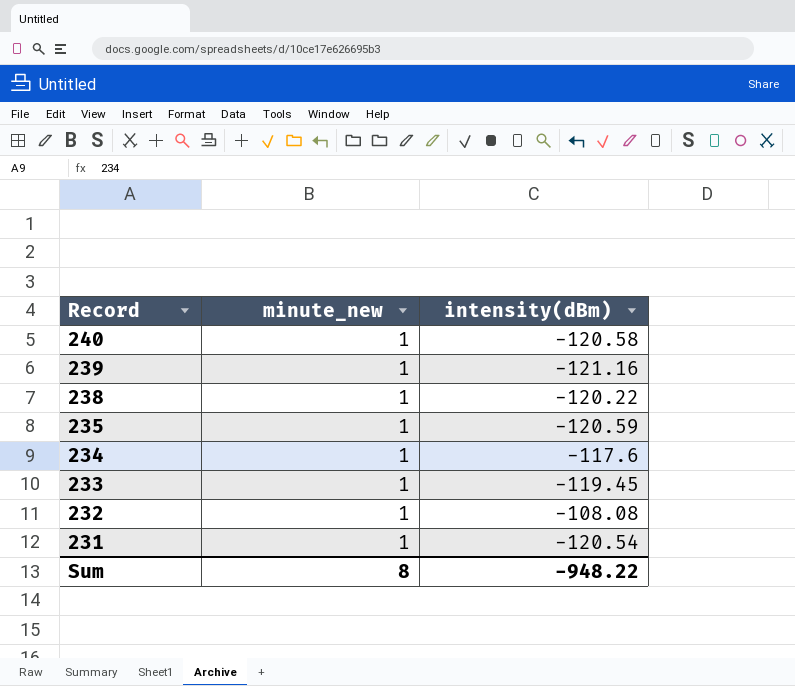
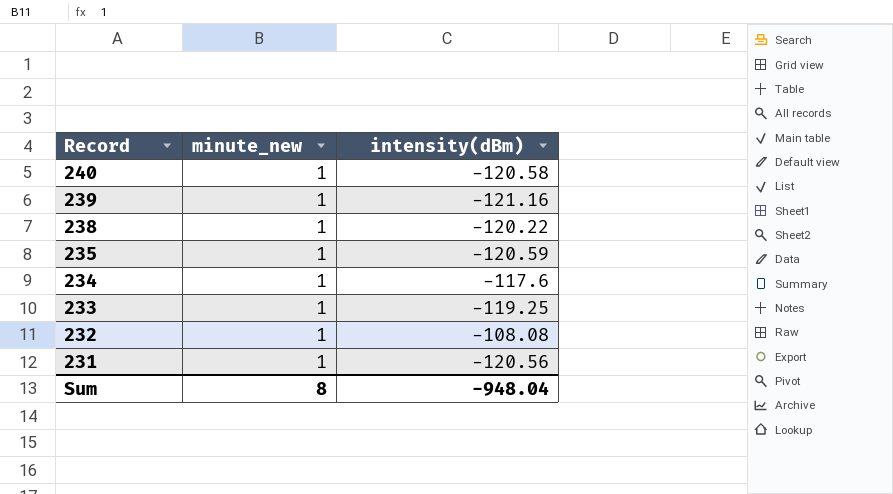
233 | intensity(dBm): -119.45 -> -119.25
231 | intensity(dBm): -120.54 -> -120.56
Sum | intensity(dBm): -948.22 -> -948.04

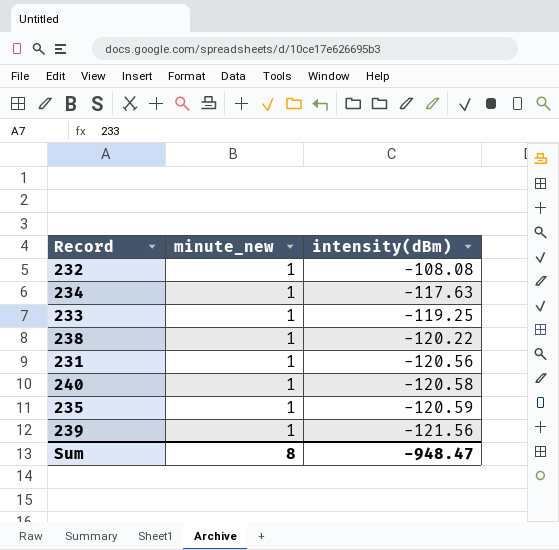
row order: Record descending -> intensity(dBm) descending
234 | intensity(dBm): -117.6 -> -117.63
239 | intensity(dBm): -121.16 -> -121.56
Sum | intensity(dBm): -948.04 -> -948.47

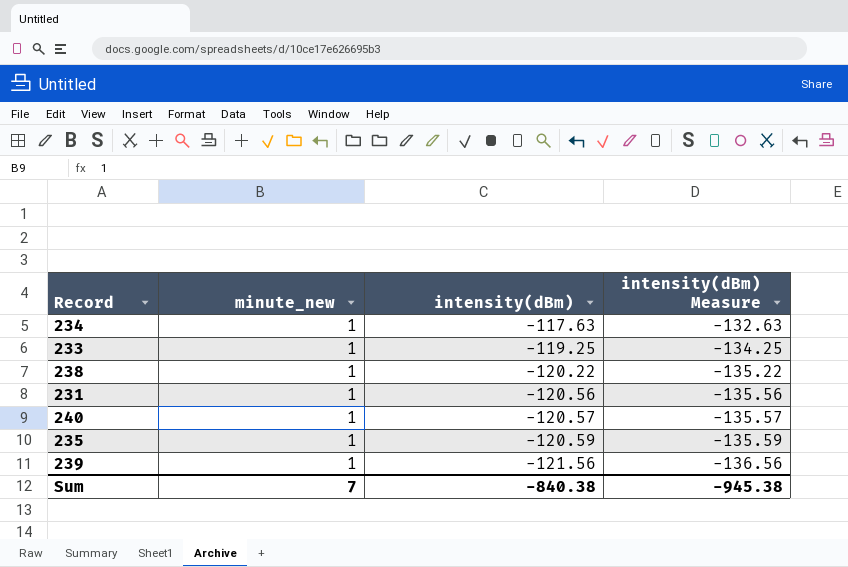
column intensity(dBm) Measure | formula: none -> [intensity(dBm)] - 15
row 232: 1 | -108.08 -> none
240 | intensity(dBm): -120.58 -> -120.57
Sum | minute_new: 8 -> 7
Sum | intensity(dBm): -948.47 -> -840.38

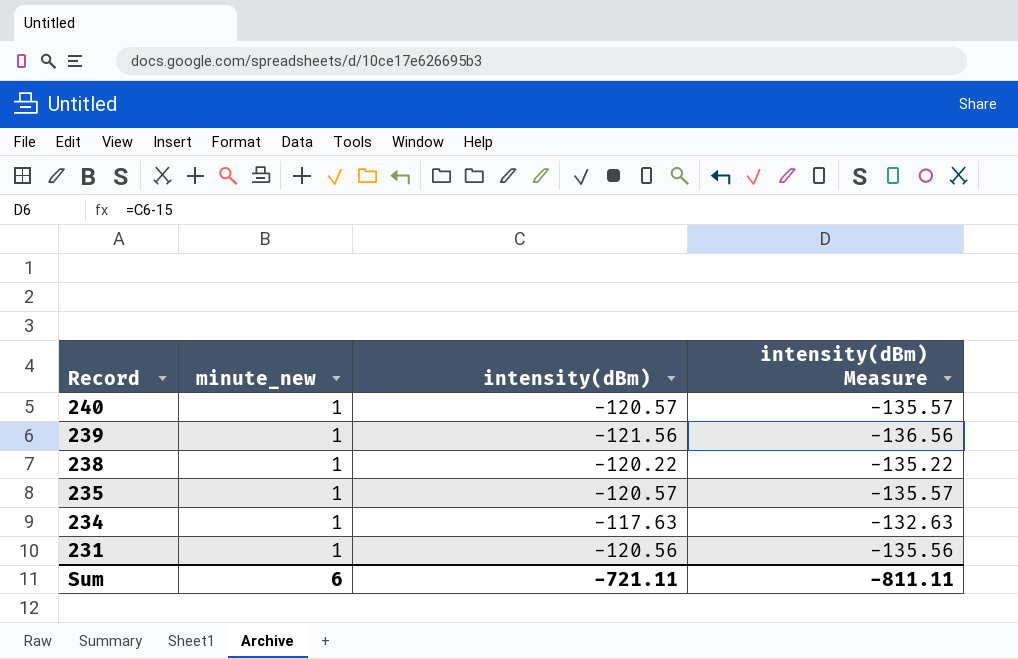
row order: intensity(dBm) descending -> Record descending
row 233: 1 | -119.25 | -134.25 -> none
235 | intensity(dBm): -120.59 -> -120.57
235 | intensity(dBm) Measure: -135.59 -> -135.57
Sum | minute_new: 7 -> 6
Sum | intensity(dBm): -840.38 -> -721.11
Sum | intensity(dBm) Measure: -945.38 -> -811.11

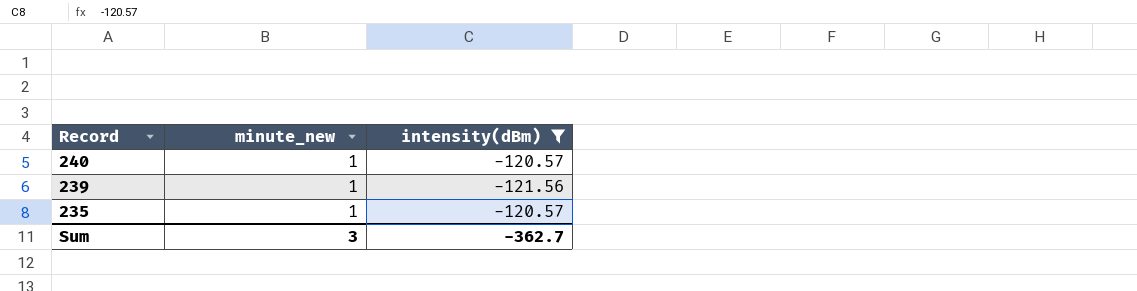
filter: none -> intensity(dBm) <= -120.57
column intensity(dBm) Measure | formula: [intensity(dBm)] - 15 -> none
Sum | minute_new: 6 -> 3
Sum | intensity(dBm): -721.11 -> -362.7

